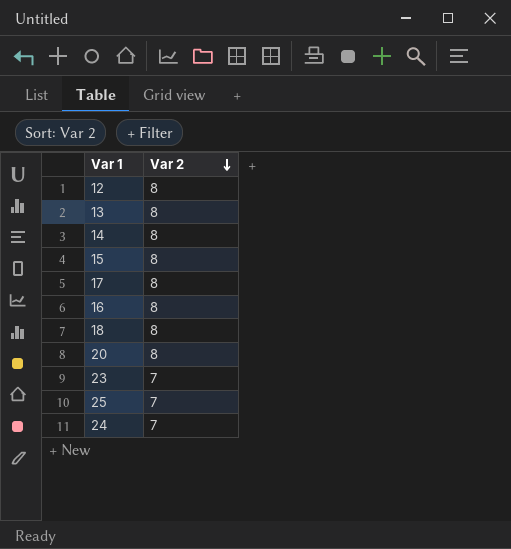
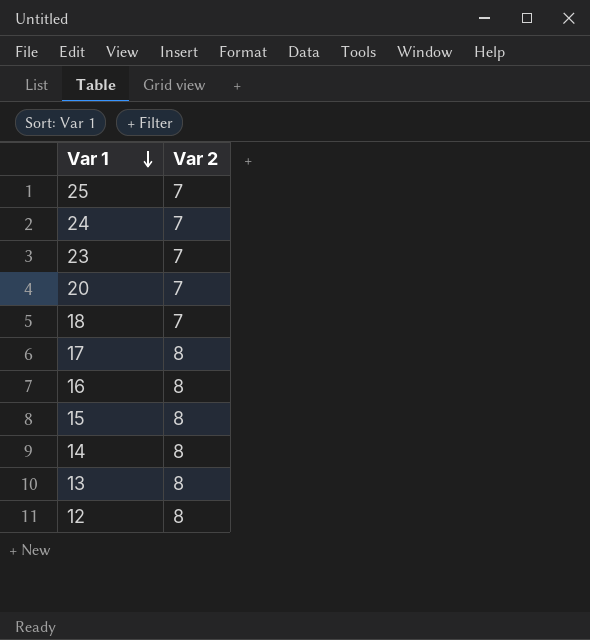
row order: Var 2 descending -> Var 1 descending
20 | Var 2: 8 -> 7
18 | Var 2: 8 -> 7

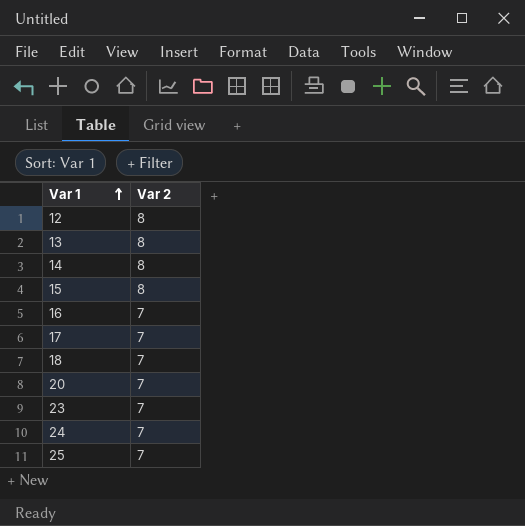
row order: Var 1 descending -> Var 1 ascending
16 | Var 2: 8 -> 7
17 | Var 2: 8 -> 7

